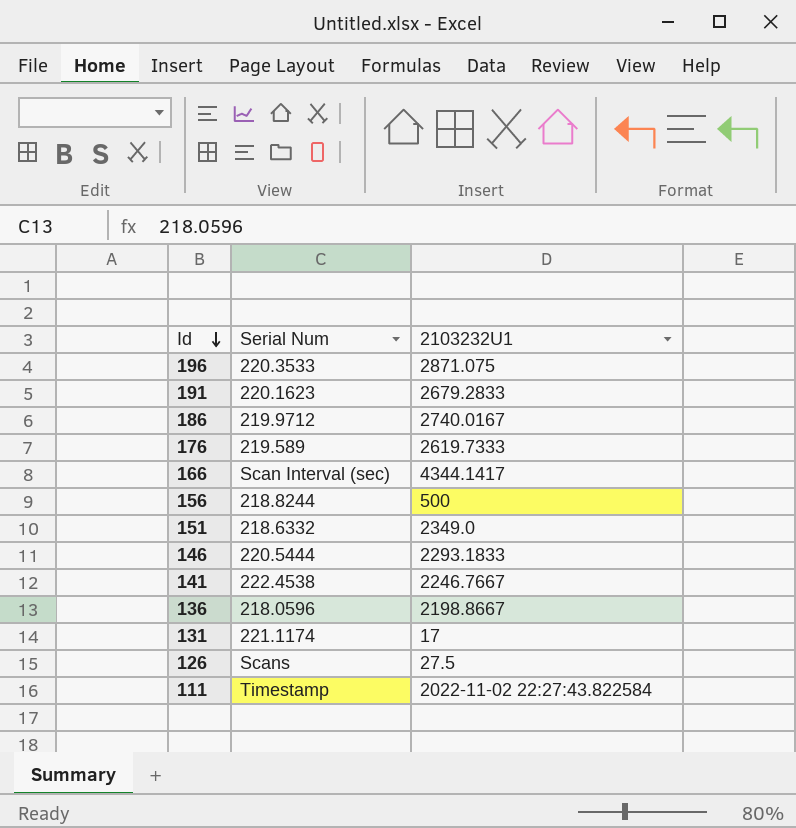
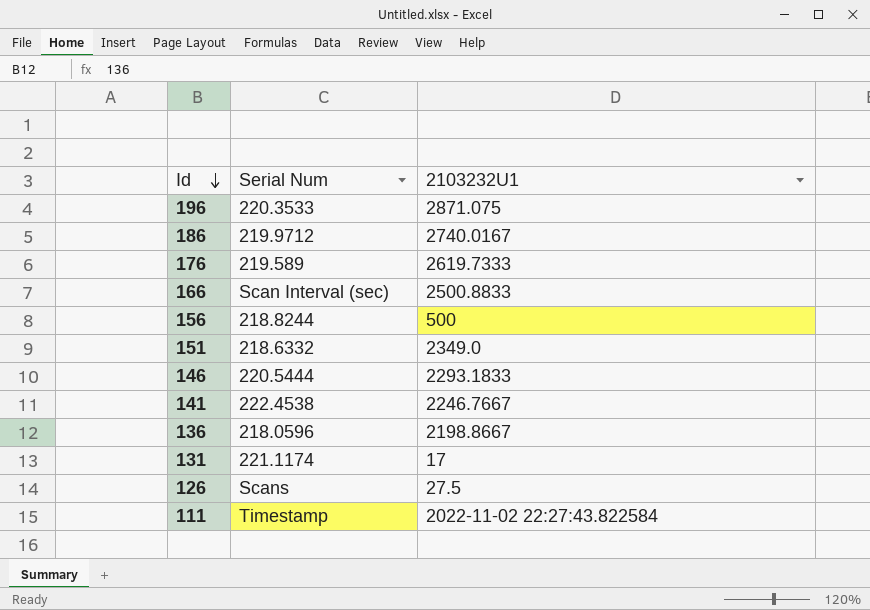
row 191: 220.1623 | 2679.2833 -> none
166 | 2103232U1: 4344.1417 -> 2500.8833

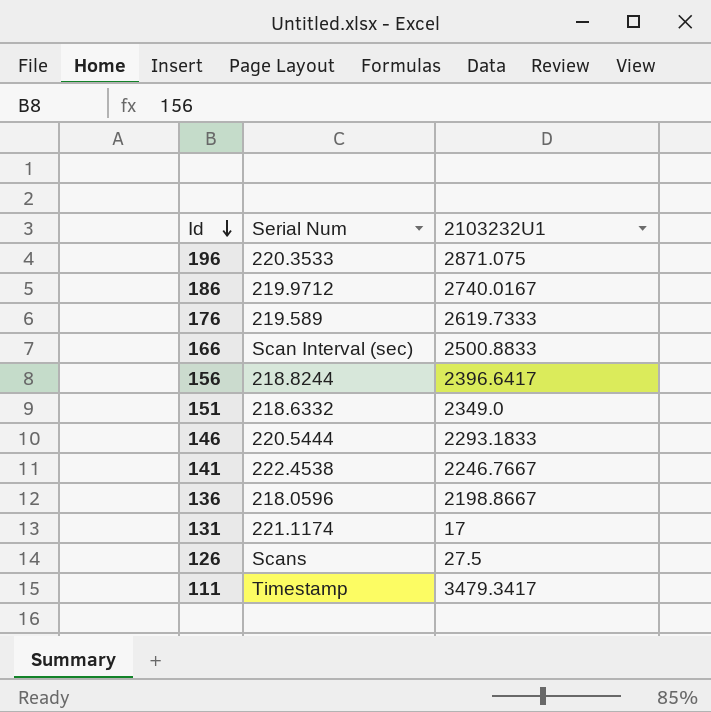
156 | 2103232U1: 500 -> 2396.6417
111 | 2103232U1: 2022-11-02 22:27:43.822584 -> 3479.3417

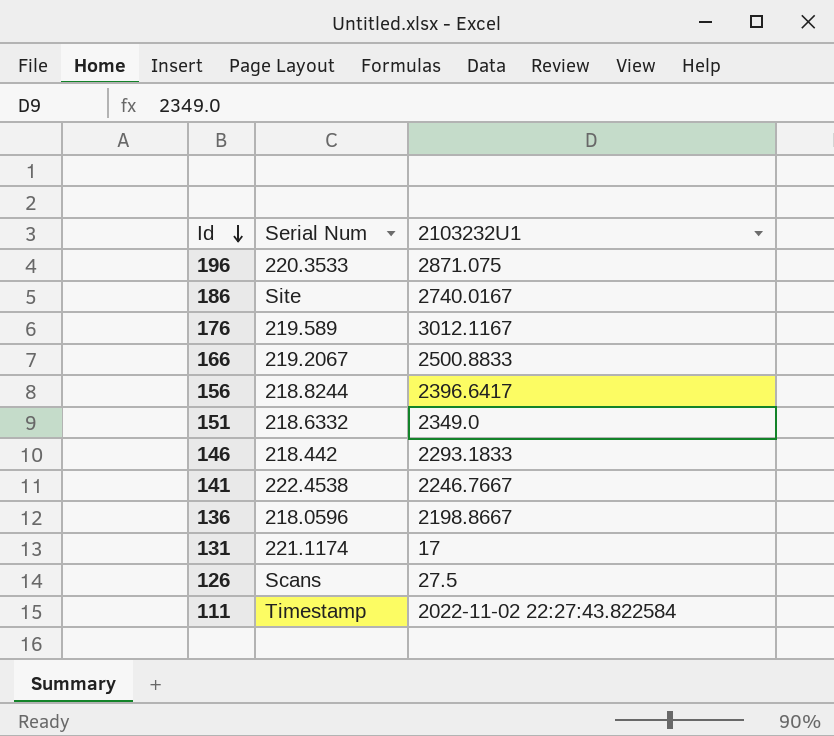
186 | Serial Num: 219.9712 -> Site
176 | 2103232U1: 2619.7333 -> 3012.1167
166 | Serial Num: Scan Interval (sec) -> 219.2067
146 | Serial Num: 220.5444 -> 218.442
111 | 2103232U1: 3479.3417 -> 2022-11-02 22:27:43.822584

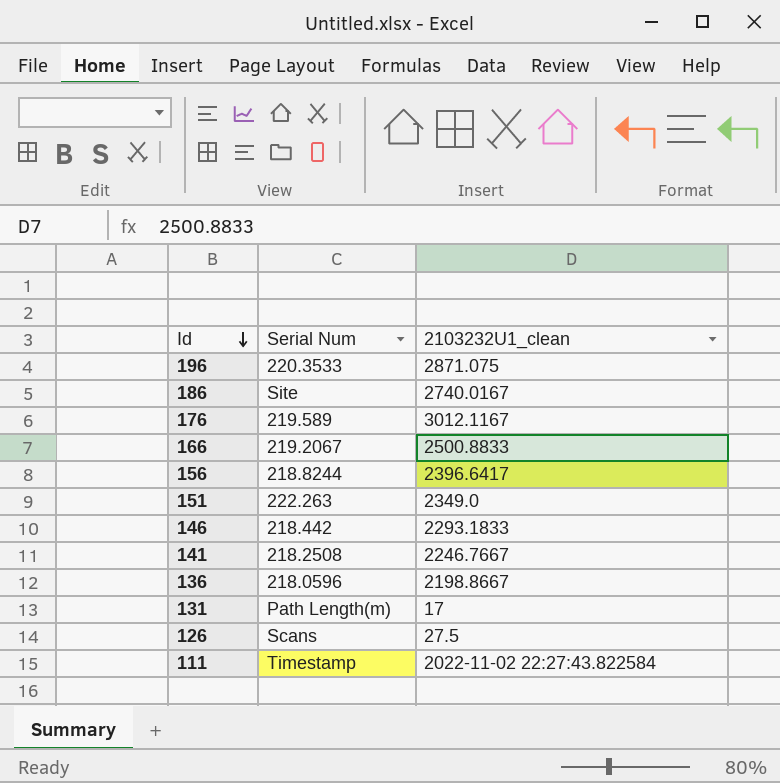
column name: 2103232U1 -> 2103232U1_clean
151 | Serial Num: 218.6332 -> 222.263
141 | Serial Num: 222.4538 -> 218.2508
131 | Serial Num: 221.1174 -> Path Length(m)

